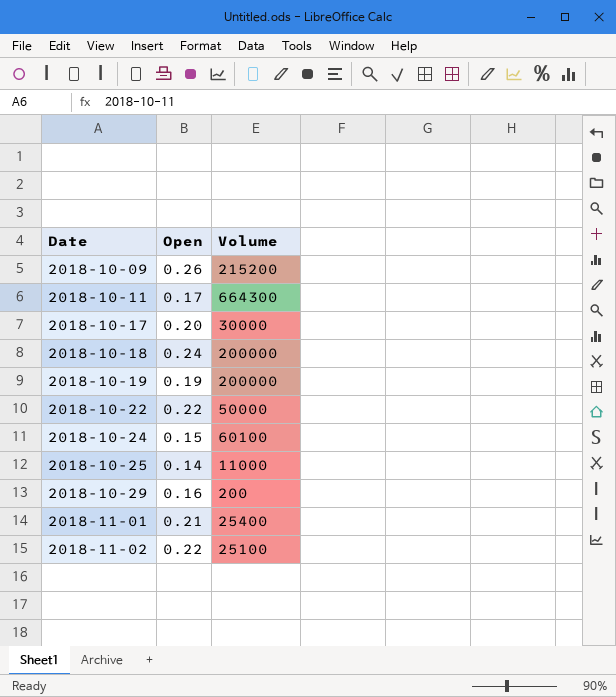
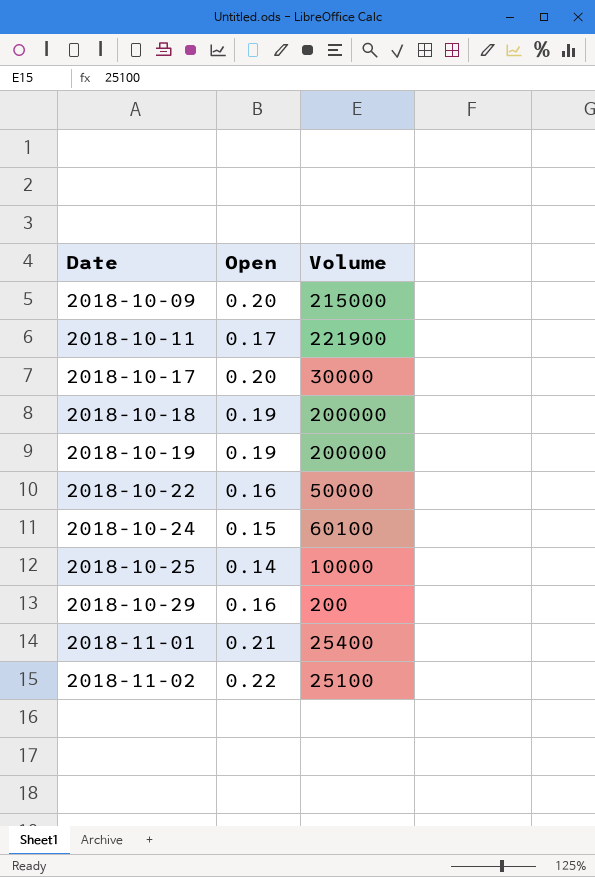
2018-10-09 | Open: 0.26 -> 0.20
2018-10-09 | Volume: 215200 -> 215000
2018-10-11 | Volume: 664300 -> 221900
2018-10-18 | Open: 0.24 -> 0.19
2018-10-22 | Open: 0.22 -> 0.16
2018-10-25 | Volume: 11000 -> 10000

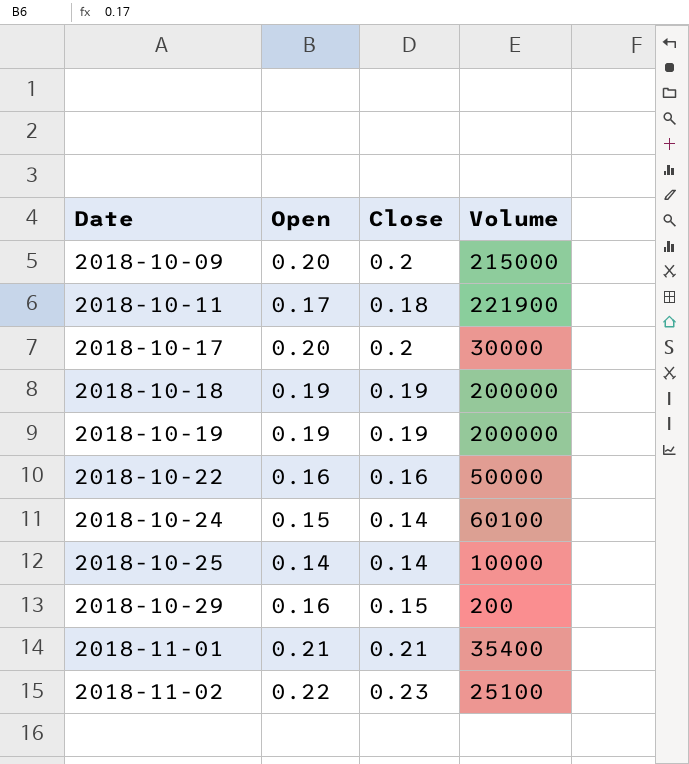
column Close | position: none -> 3
2018-11-01 | Volume: 25400 -> 35400

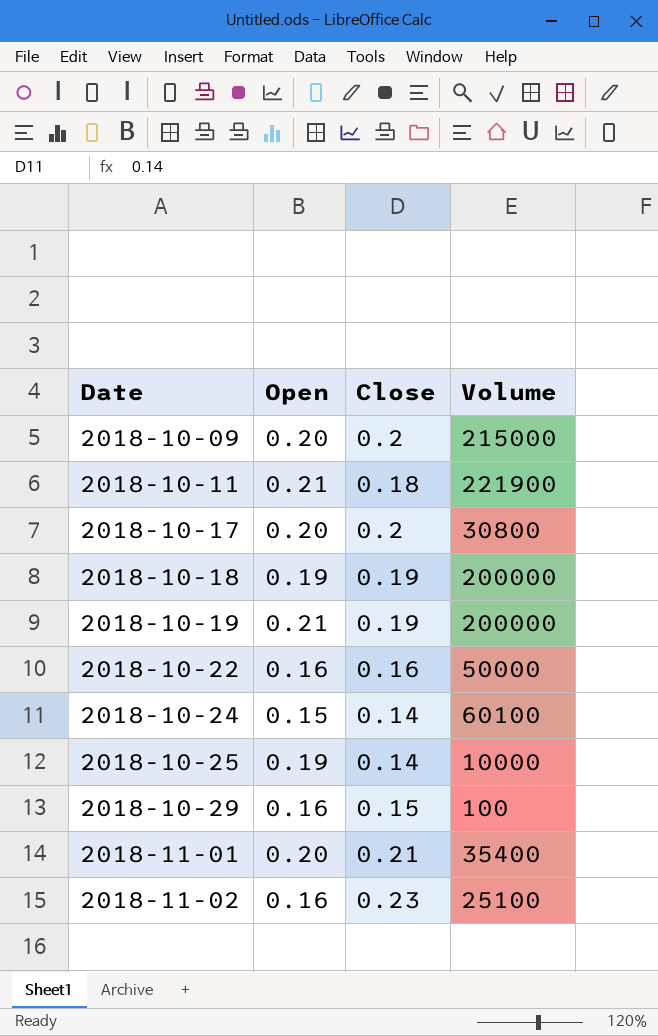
2018-10-11 | Open: 0.17 -> 0.21
2018-10-17 | Volume: 30000 -> 30800
2018-10-19 | Open: 0.19 -> 0.21
2018-10-25 | Open: 0.14 -> 0.19
2018-10-29 | Volume: 200 -> 100
2018-11-01 | Open: 0.21 -> 0.20
2018-11-02 | Open: 0.22 -> 0.16

